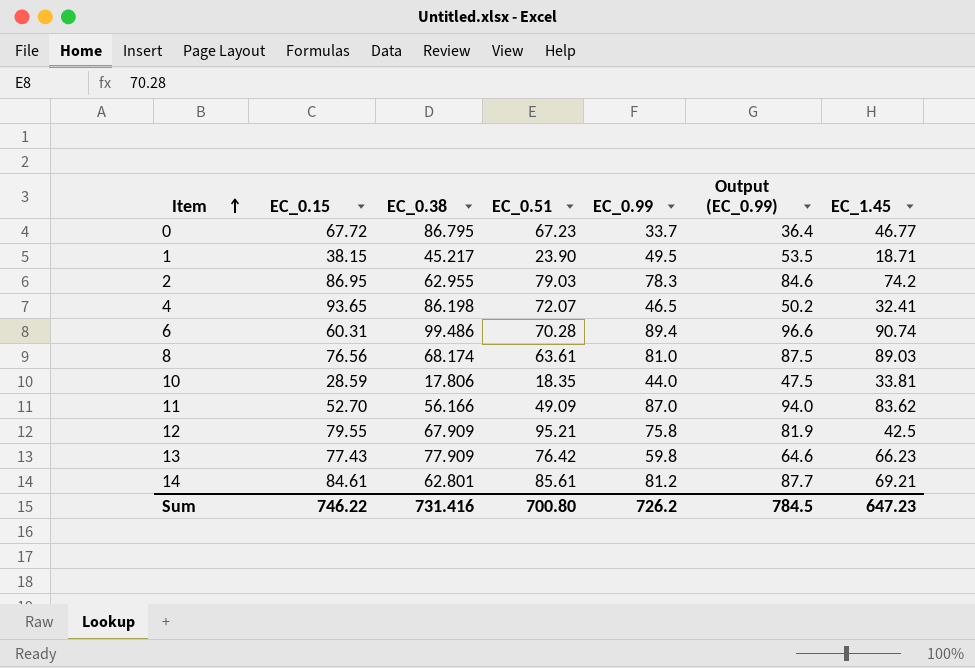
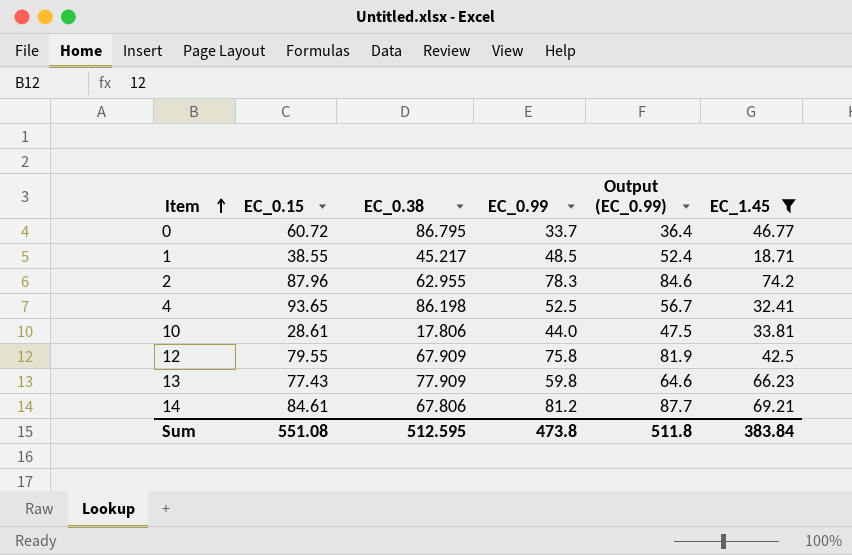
filter: none -> EC_1.45 <= 74.2
column EC_0.51 | position: 4 -> none
0 | EC_0.15: 67.72 -> 60.72
1 | EC_0.15: 38.15 -> 38.55
1 | EC_0.99: 49.5 -> 48.5
1 | Output (EC_0.99): 53.5 -> 52.4
2 | EC_0.15: 86.95 -> 87.96
4 | EC_0.99: 46.5 -> 52.5
4 | Output (EC_0.99): 50.2 -> 56.7
10 | EC_0.15: 28.59 -> 28.61
14 | EC_0.38: 62.801 -> 67.806
Sum | EC_0.15: 746.22 -> 551.08
Sum | EC_0.38: 731.416 -> 512.595
Sum | EC_0.99: 726.2 -> 473.8
Sum | Output (EC_0.99): 784.5 -> 511.8
Sum | EC_1.45: 647.23 -> 383.84

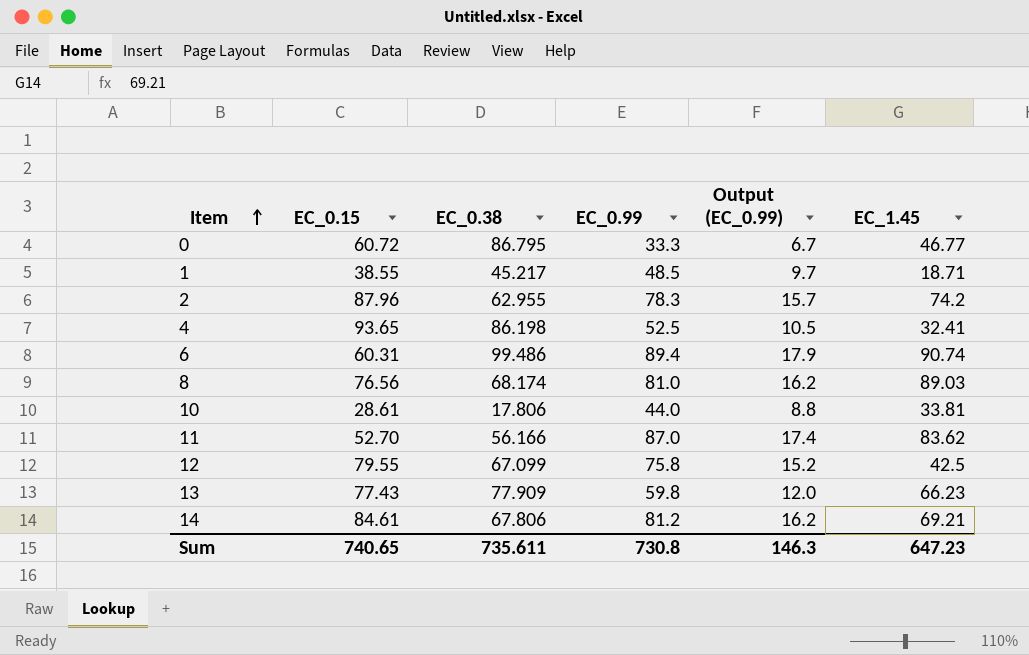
filter: EC_1.45 <= 74.2 -> none
column Output (EC_0.99) | formula: [EC_0.99] * 1.08 -> [EC_0.99] * 0.2
0 | EC_0.99: 33.7 -> 33.3
12 | EC_0.38: 67.909 -> 67.099
Sum | EC_0.15: 551.08 -> 740.65
Sum | EC_0.38: 512.595 -> 735.611
Sum | EC_0.99: 473.8 -> 730.8
Sum | Output (EC_0.99): 511.8 -> 146.3
Sum | EC_1.45: 383.84 -> 647.23

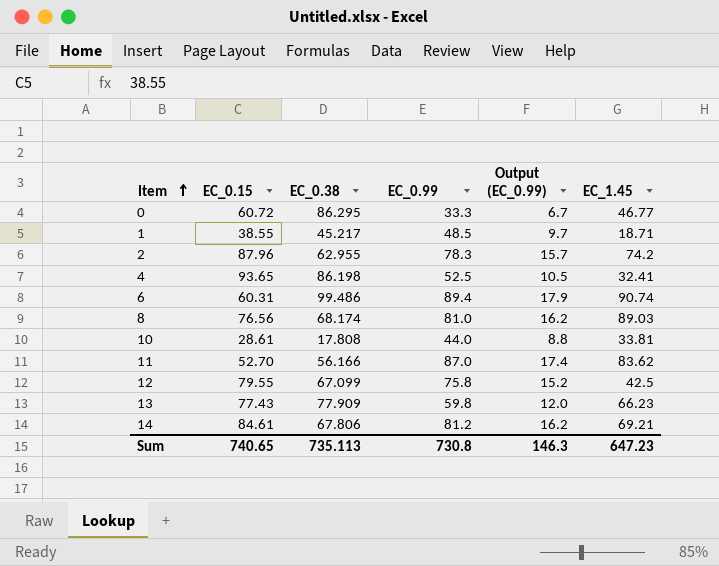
0 | EC_0.38: 86.795 -> 86.295
10 | EC_0.38: 17.806 -> 17.808
Sum | EC_0.38: 735.611 -> 735.113

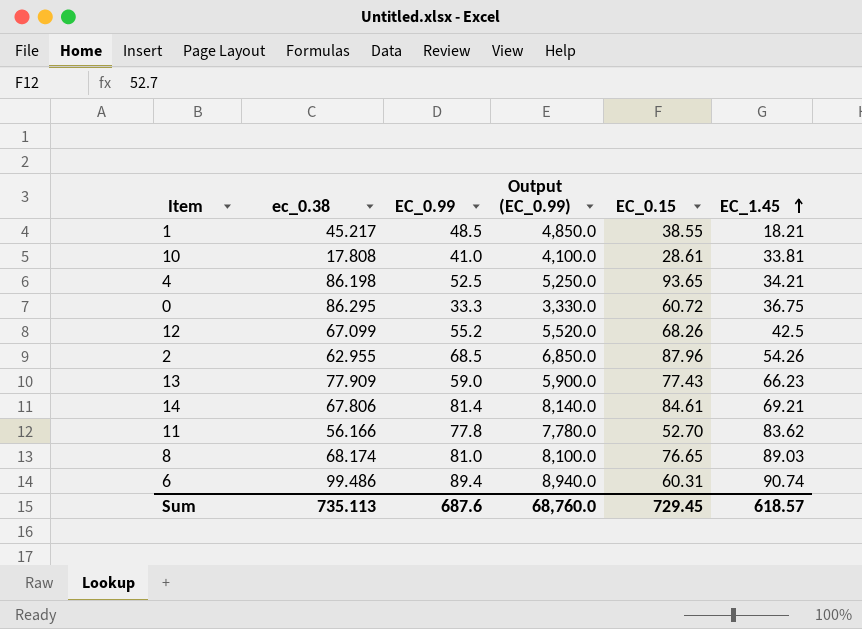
row order: Item ascending -> EC_1.45 ascending
column name: EC_0.38 -> ec_0.38
column Output (EC_0.99) | formula: [EC_0.99] * 0.2 -> [EC_0.99] * 100
column EC_0.15 | position: 2 -> 5
1 | EC_1.45: 18.71 -> 18.21
10 | EC_0.99: 44.0 -> 41.0
4 | EC_1.45: 32.41 -> 34.21
0 | EC_1.45: 46.77 -> 36.75
12 | EC_0.99: 75.8 -> 55.2
12 | EC_0.15: 79.55 -> 68.26
2 | EC_0.99: 78.3 -> 68.5
2 | EC_1.45: 74.2 -> 54.26
13 | EC_0.99: 59.8 -> 59.0
14 | EC_0.99: 81.2 -> 81.4
11 | EC_0.99: 87.0 -> 77.8
8 | EC_0.15: 76.56 -> 76.65
Sum | EC_0.99: 730.8 -> 687.6
Sum | Output (EC_0.99): 146.3 -> 68,760.0
Sum | EC_0.15: 740.65 -> 729.45
Sum | EC_1.45: 647.23 -> 618.57

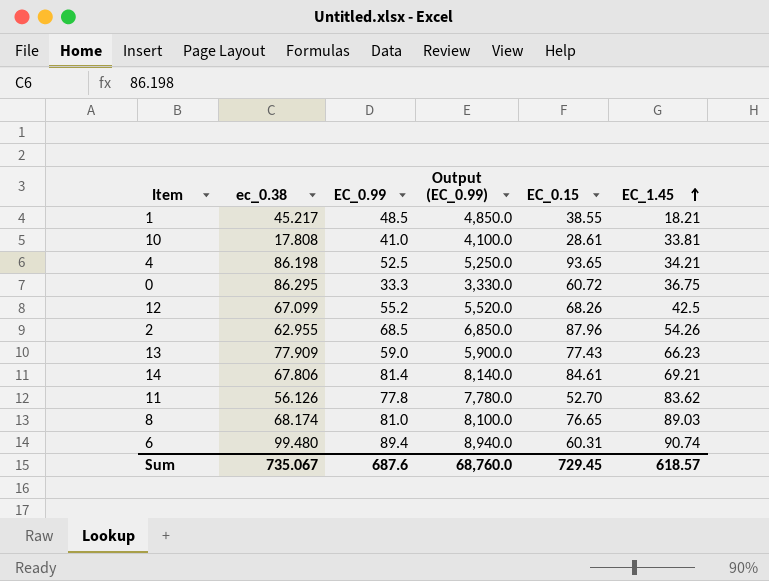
11 | ec_0.38: 56.166 -> 56.126
6 | ec_0.38: 99.486 -> 99.480
Sum | ec_0.38: 735.113 -> 735.067

